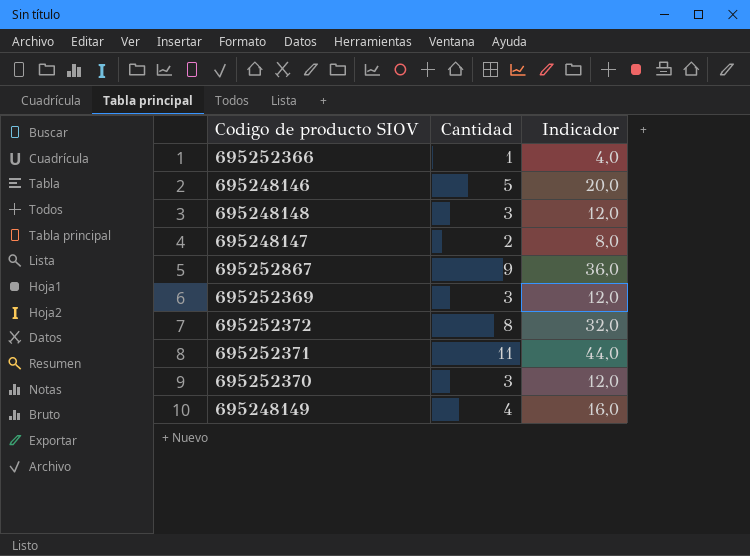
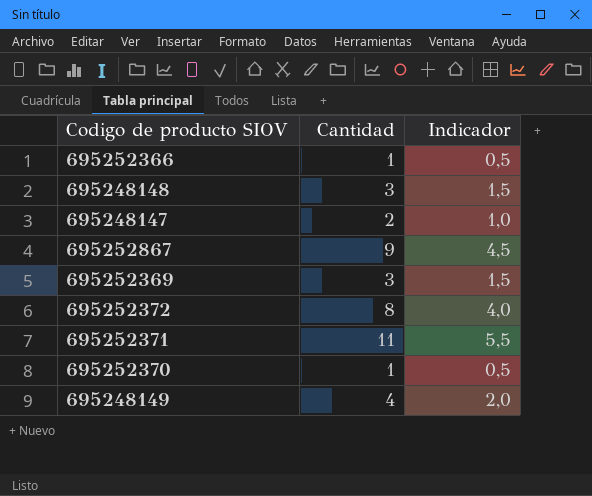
column Indicador | formula: [Cantidad] * 4 -> [Cantidad] * 0,5
row 695248146: 5 | 20,0 -> none
695252370 | Cantidad: 3 -> 1

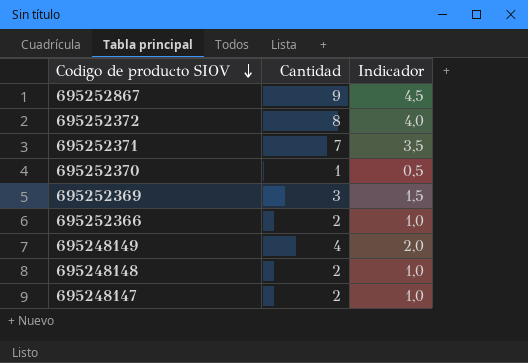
row order: none -> Codigo de producto SIOV descending
695252371 | Cantidad: 11 -> 7
695252371 | Indicador: 5,5 -> 3,5
695252366 | Cantidad: 1 -> 2
695252366 | Indicador: 0,5 -> 1,0
695248148 | Cantidad: 3 -> 2
695248148 | Indicador: 1,5 -> 1,0

